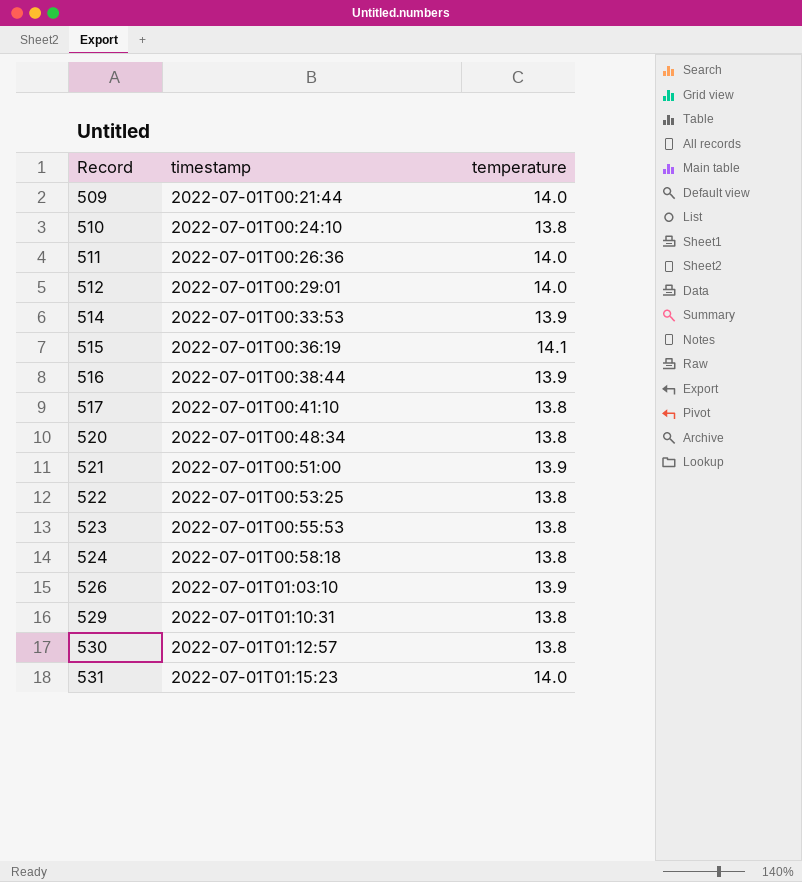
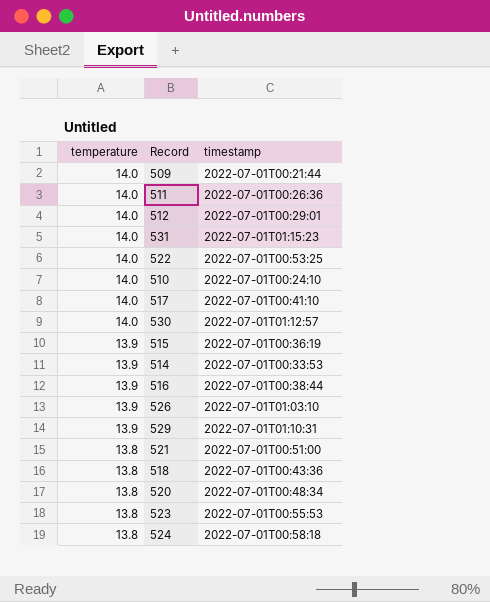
row order: Record ascending -> temperature descending
column temperature | position: 3 -> 1
522 | temperature: 13.8 -> 14.0
510 | temperature: 13.8 -> 14.0
517 | temperature: 13.8 -> 14.0
530 | temperature: 13.8 -> 14.0
515 | temperature: 14.1 -> 13.9
529 | temperature: 13.8 -> 13.9
521 | temperature: 13.9 -> 13.8
row 518: none -> 13.8 | 2022-07-01T00:43:36

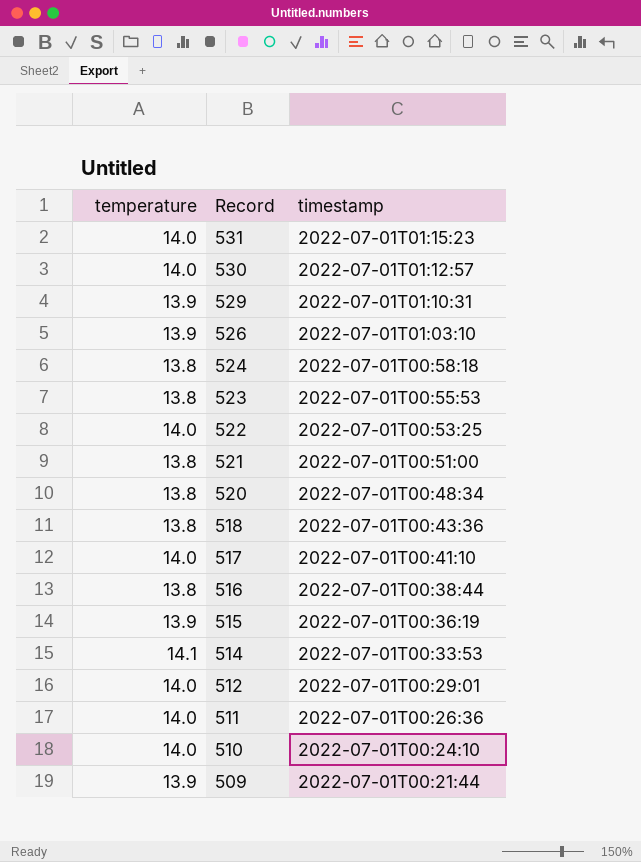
row order: temperature descending -> Record descending
516 | temperature: 13.9 -> 13.8
514 | temperature: 13.9 -> 14.1
509 | temperature: 14.0 -> 13.9

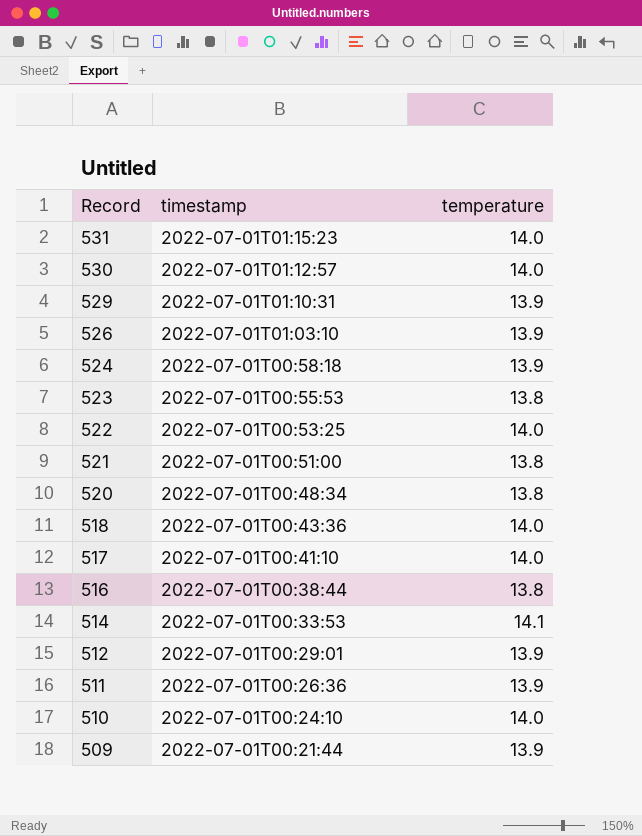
column temperature | position: 1 -> 3
row 515: 13.9 | 2022-07-01T00:36:19 -> none
524 | temperature: 13.8 -> 13.9
518 | temperature: 13.8 -> 14.0
512 | temperature: 14.0 -> 13.9
511 | temperature: 14.0 -> 13.9

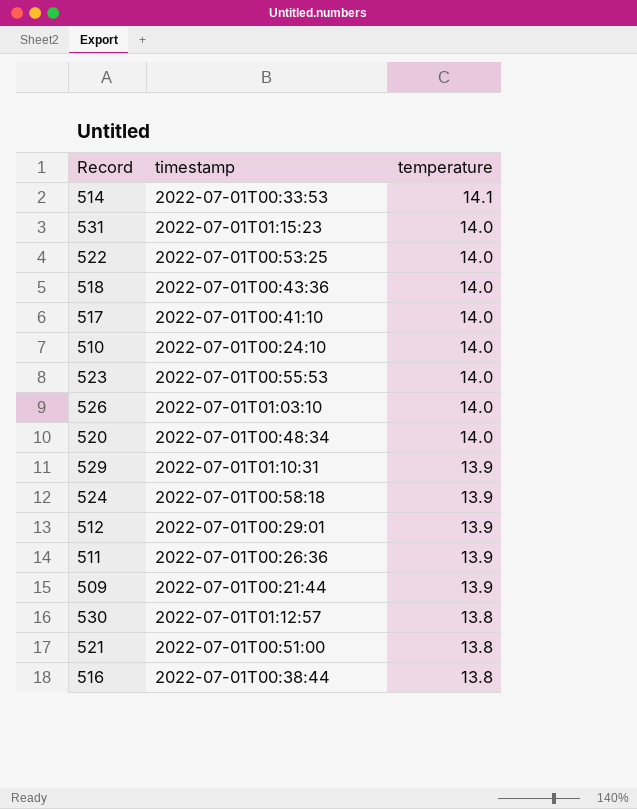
row order: Record descending -> temperature descending
523 | temperature: 13.8 -> 14.0
526 | temperature: 13.9 -> 14.0
520 | temperature: 13.8 -> 14.0
530 | temperature: 14.0 -> 13.8

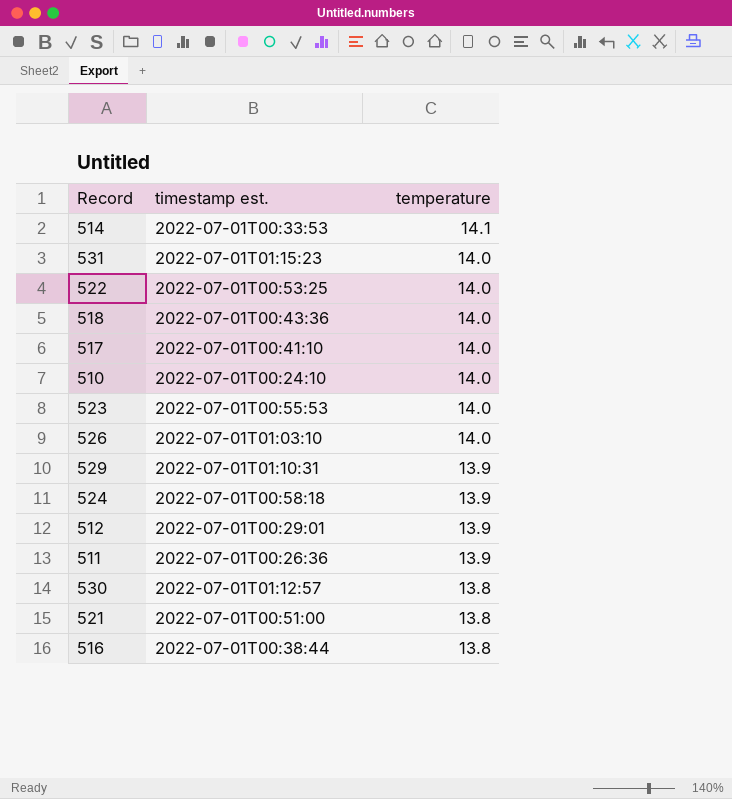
column name: timestamp -> timestamp est.
row 520: 2022-07-01T00:48:34 | 14.0 -> none
row 509: 2022-07-01T00:21:44 | 13.9 -> none

